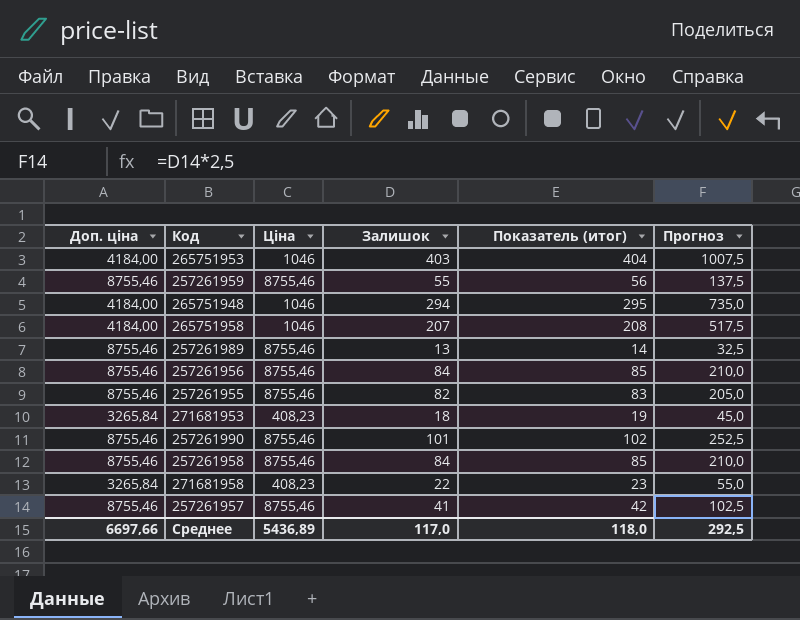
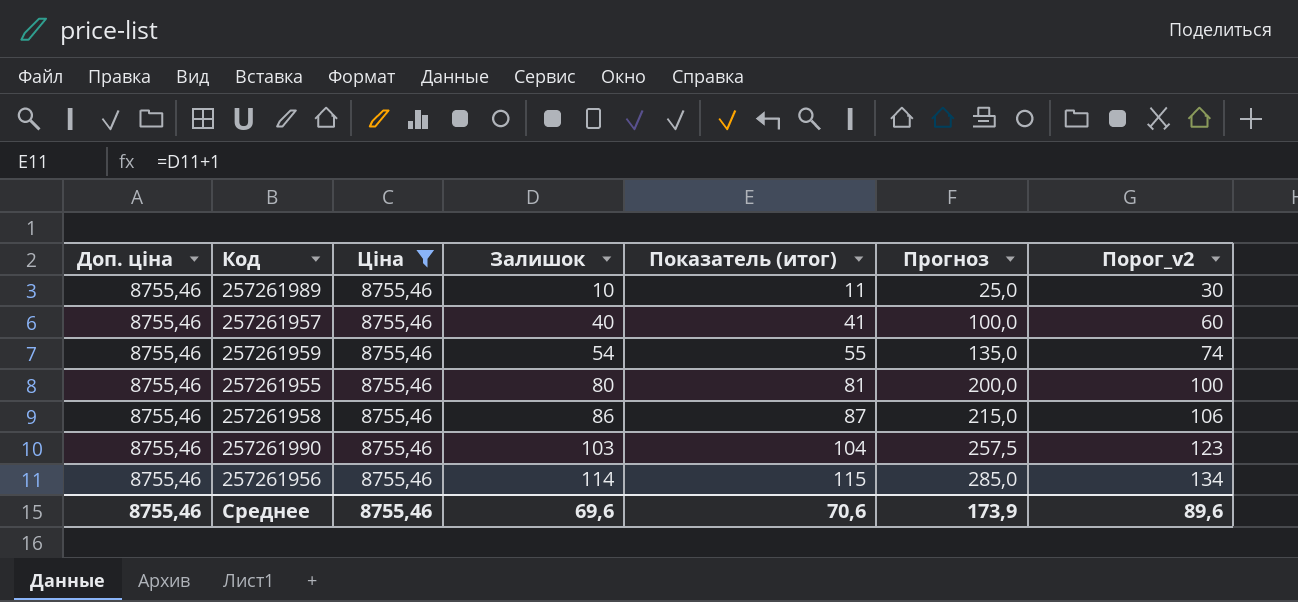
filter: none -> Ціна = 8755,46
row order: none -> Залишок ascending
column Порог_v2 | formula: none -> [Залишок] + 20
257261989 | Залишок: 13 -> 10
257261989 | Показатель (итог): 14 -> 11
257261989 | Прогноз: 32,5 -> 25,0
257261957 | Залишок: 41 -> 40
257261957 | Показатель (итог): 42 -> 41
257261957 | Прогноз: 102,5 -> 100,0
257261959 | Залишок: 55 -> 54
257261959 | Показатель (итог): 56 -> 55
257261959 | Прогноз: 137,5 -> 135,0
257261955 | Залишок: 82 -> 80
257261955 | Показатель (итог): 83 -> 81
257261955 | Прогноз: 205,0 -> 200,0
257261958 | Залишок: 84 -> 86
257261958 | Показатель (итог): 85 -> 87
257261958 | Прогноз: 210,0 -> 215,0
257261990 | Залишок: 101 -> 103
257261990 | Показатель (итог): 102 -> 104
257261990 | Прогноз: 252,5 -> 257,5
257261956 | Залишок: 84 -> 114
257261956 | Показатель (итог): 85 -> 115
257261956 | Прогноз: 210,0 -> 285,0
Среднее | Доп. ціна: 6697,66 -> 8755,46
Среднее | Ціна: 5436,89 -> 8755,46
Среднее | Залишок: 117,0 -> 69,6
Среднее | Показатель (итог): 118,0 -> 70,6
Среднее | Прогноз: 292,5 -> 173,9

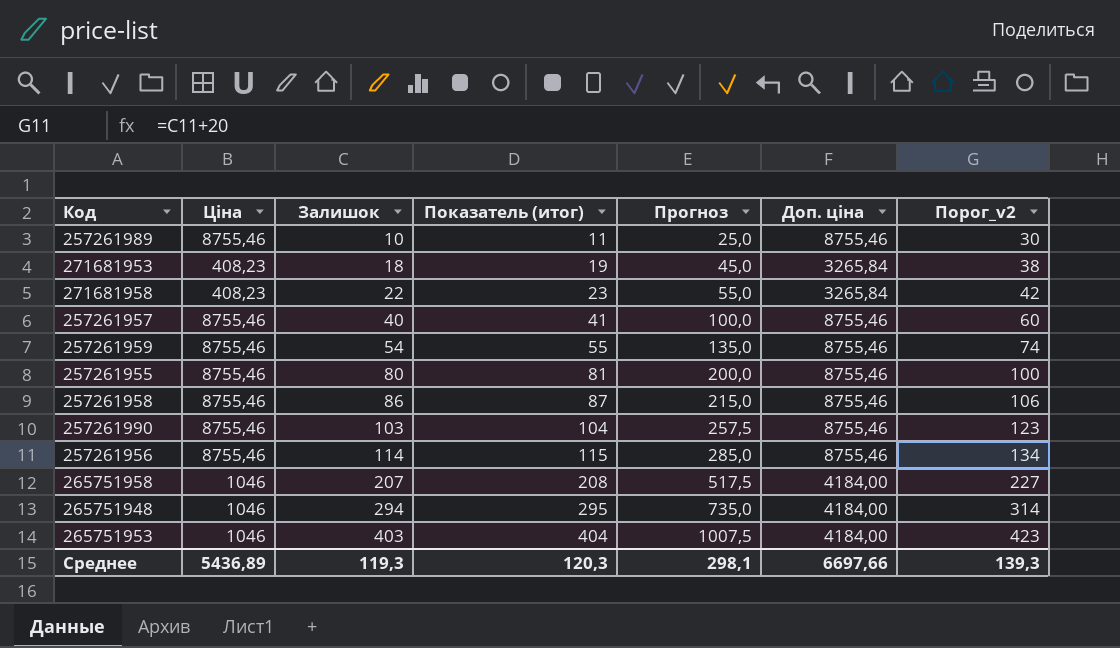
filter: Ціна = 8755,46 -> none
column Доп. ціна | position: 1 -> 6
Среднее | Ціна: 8755,46 -> 5436,89
Среднее | Залишок: 69,6 -> 119,3
Среднее | Показатель (итог): 70,6 -> 120,3
Среднее | Прогноз: 173,9 -> 298,1
Среднее | Доп. ціна: 8755,46 -> 6697,66
Среднее | Порог_v2: 89,6 -> 139,3

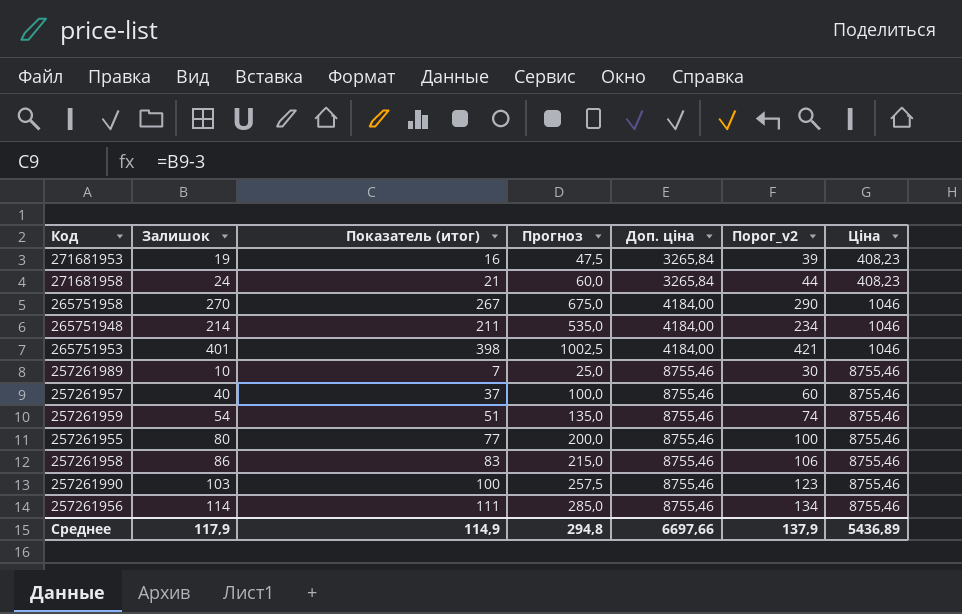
row order: Залишок ascending -> Доп. ціна ascending
column Показатель (итог) | formula: [Залишок] + 1 -> [Залишок] - 3
column Ціна | position: 2 -> 7
271681953 | Залишок: 18 -> 19
271681953 | Прогноз: 45,0 -> 47,5
271681953 | Порог_v2: 38 -> 39
271681958 | Залишок: 22 -> 24
271681958 | Прогноз: 55,0 -> 60,0
271681958 | Порог_v2: 42 -> 44
265751958 | Залишок: 207 -> 270
265751958 | Прогноз: 517,5 -> 675,0
265751958 | Порог_v2: 227 -> 290
265751948 | Залишок: 294 -> 214
265751948 | Прогноз: 735,0 -> 535,0
265751948 | Порог_v2: 314 -> 234
265751953 | Залишок: 403 -> 401
265751953 | Прогноз: 1007,5 -> 1002,5
265751953 | Порог_v2: 423 -> 421
Среднее | Залишок: 119,3 -> 117,9
Среднее | Показатель (итог): 120,3 -> 114,9
Среднее | Прогноз: 298,1 -> 294,8
Среднее | Порог_v2: 139,3 -> 137,9

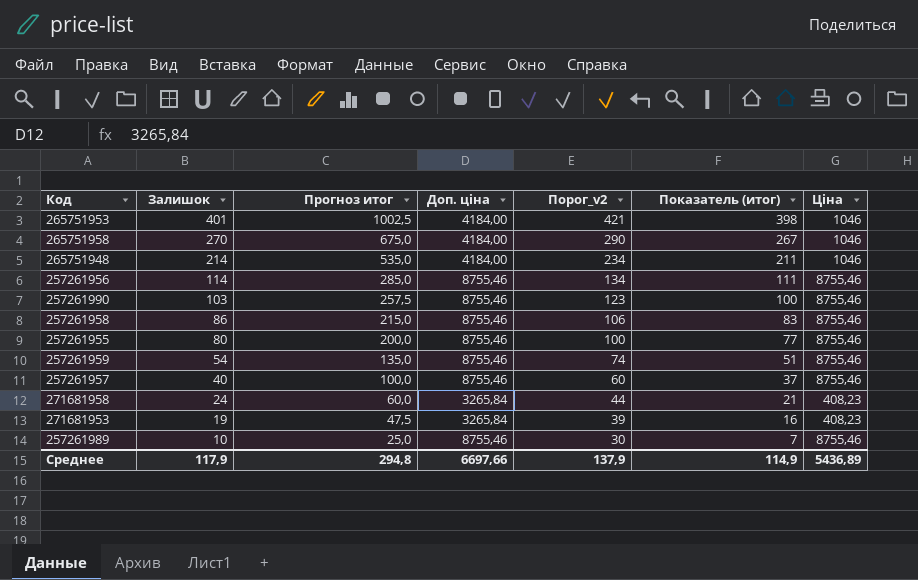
row order: Доп. ціна ascending -> Залишок descending
column name: Прогноз -> Прогноз итог
column Показатель (итог) | position: 3 -> 6

